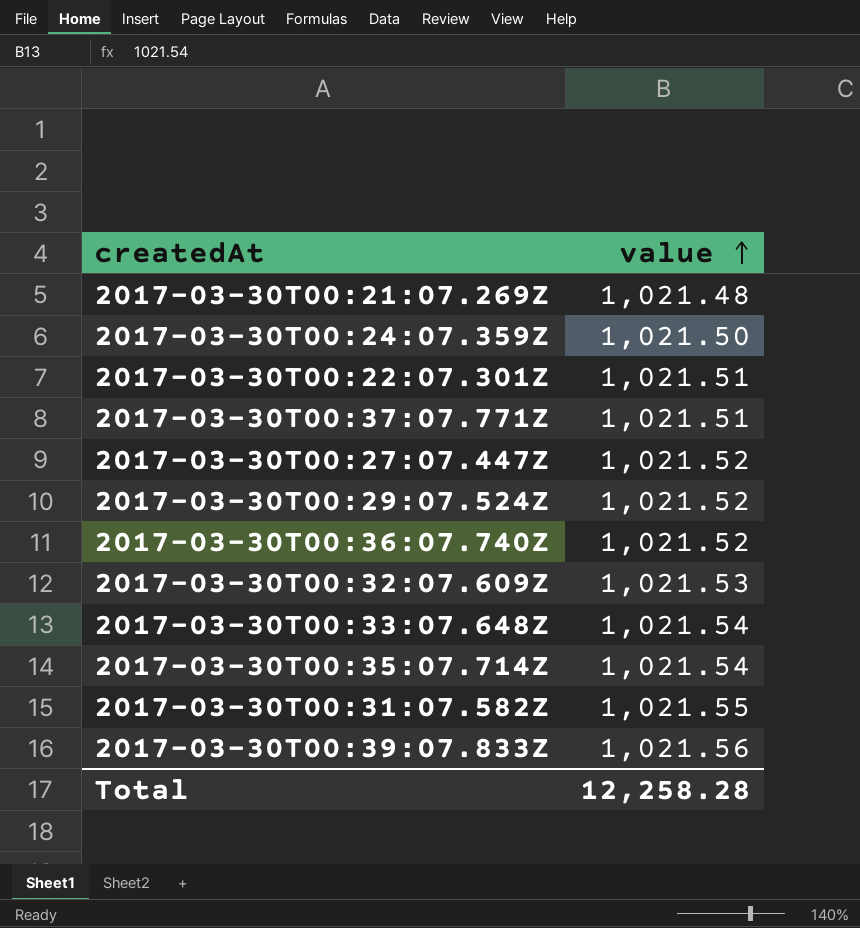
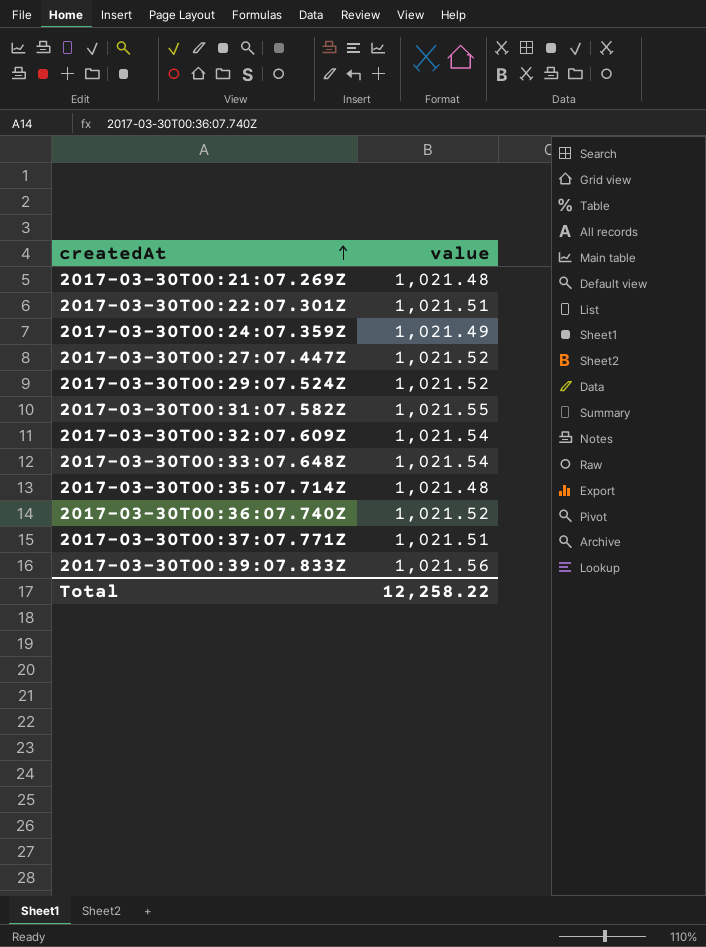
row order: value ascending -> createdAt ascending
2017-03-30T00:24:07.359Z | value: 1,021.50 -> 1,021.49
2017-03-30T00:32:07.609Z | value: 1,021.53 -> 1,021.54
2017-03-30T00:35:07.714Z | value: 1,021.54 -> 1,021.48
Total | value: 12,258.28 -> 12,258.22

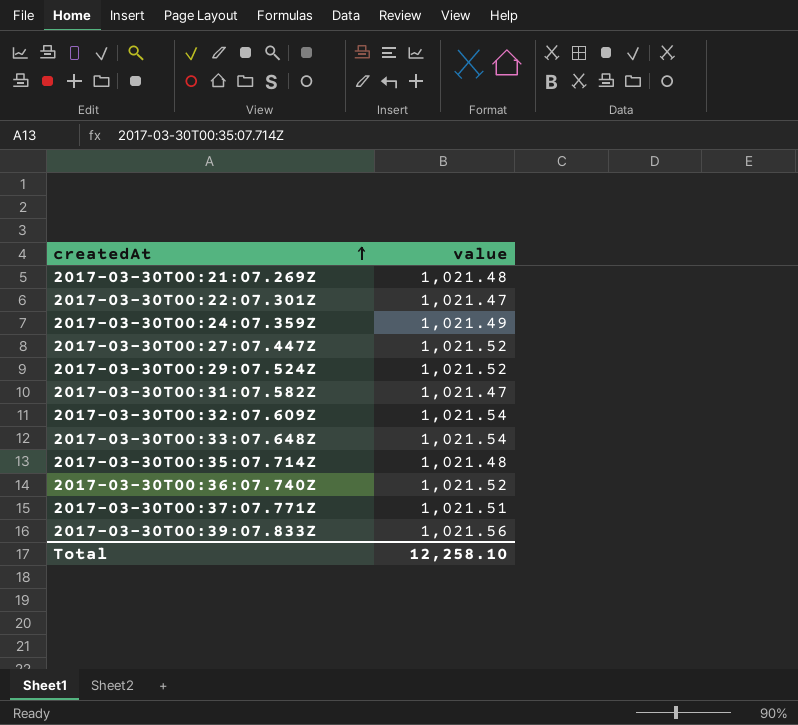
2017-03-30T00:22:07.301Z | value: 1,021.51 -> 1,021.47
2017-03-30T00:31:07.582Z | value: 1,021.55 -> 1,021.47
Total | value: 12,258.22 -> 12,258.10

